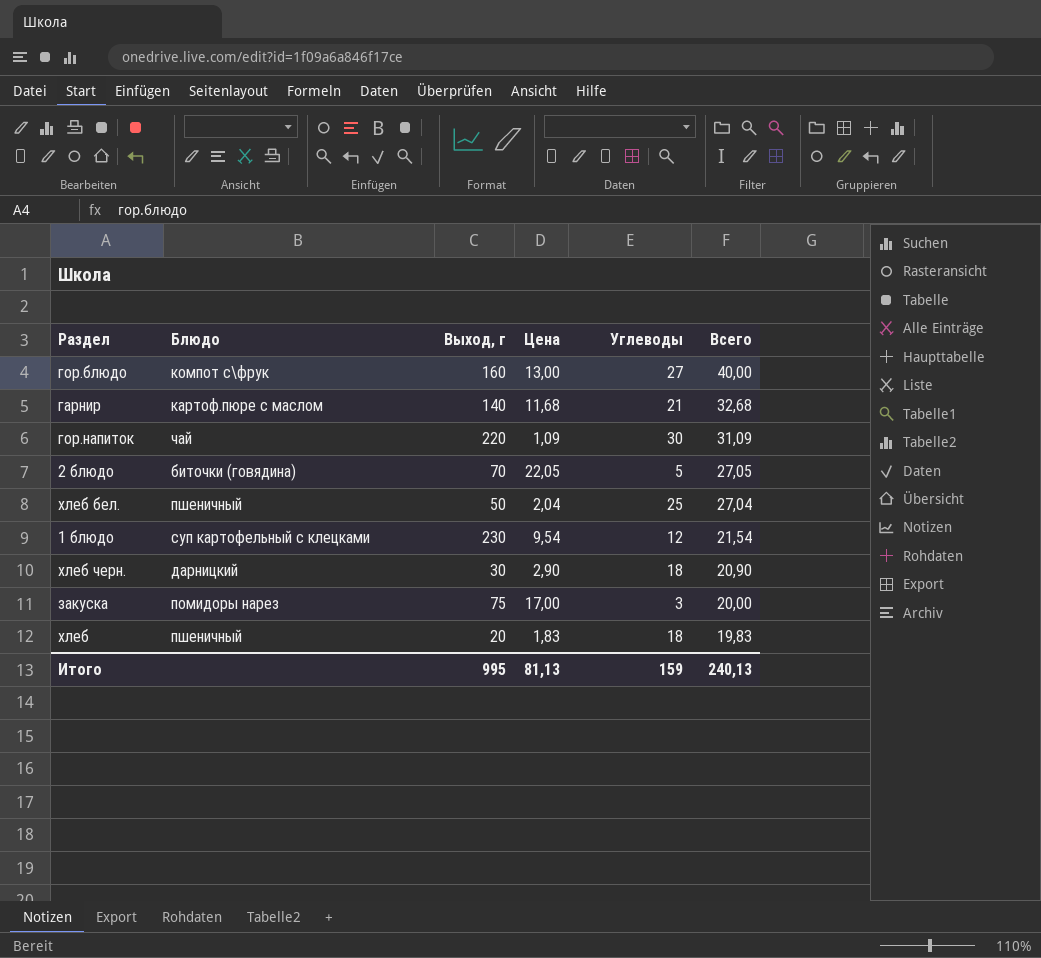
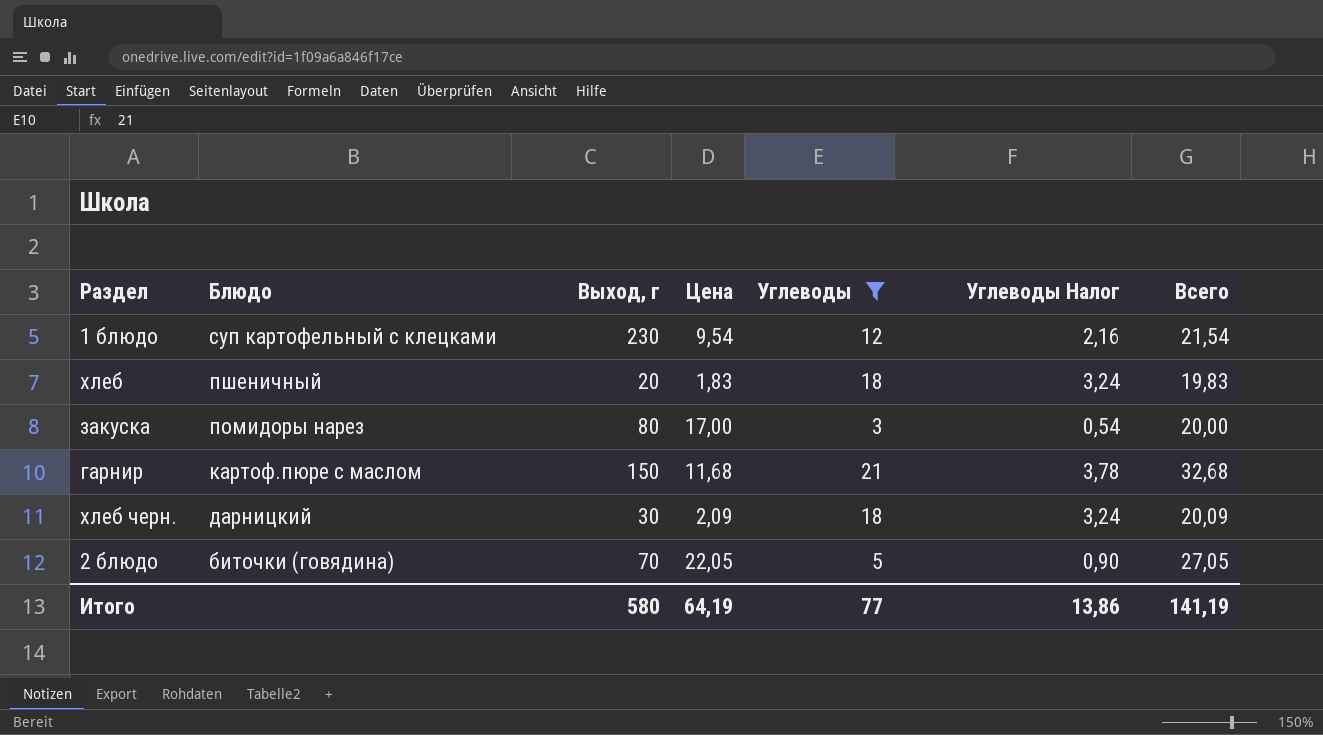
filter: none -> Углеводы <= 21
row order: Всего descending -> Блюдо descending
column Углеводы Налог | formula: none -> [Углеводы] * 0,18
закуска | Выход, г: 75 -> 80
гарнир | Выход, г: 140 -> 150
хлеб черн. | Цена: 2,90 -> 2,09
хлеб черн. | Всего: 20,90 -> 20,09
Итого | Выход, г: 995 -> 580
Итого | Цена: 81,13 -> 64,19
Итого | Углеводы: 159 -> 77
Итого | Всего: 240,13 -> 141,19

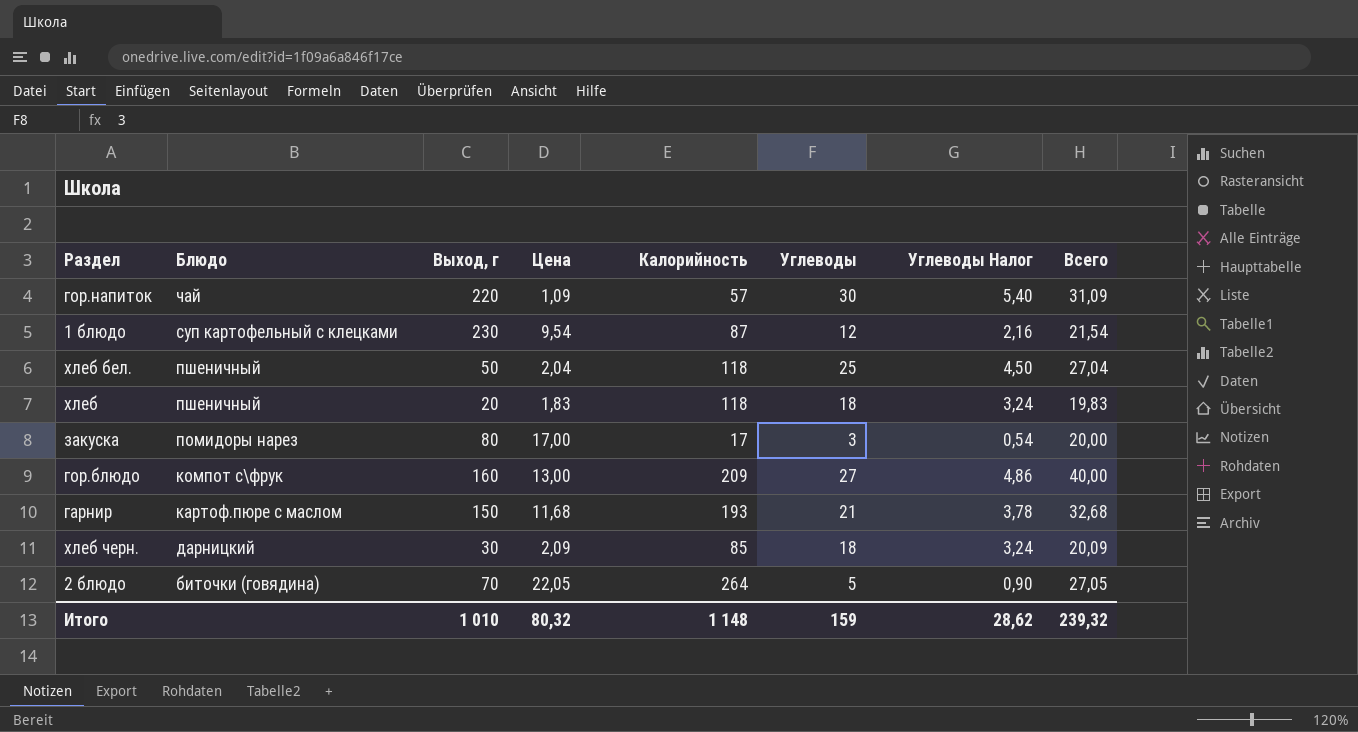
filter: Углеводы <= 21 -> none
column Калорийность | position: none -> 5
Итого | Выход, г: 580 -> 1 010
Итого | Цена: 64,19 -> 80,32
Итого | Углеводы: 77 -> 159
Итого | Углеводы Налог: 13,86 -> 28,62
Итого | Всего: 141,19 -> 239,32

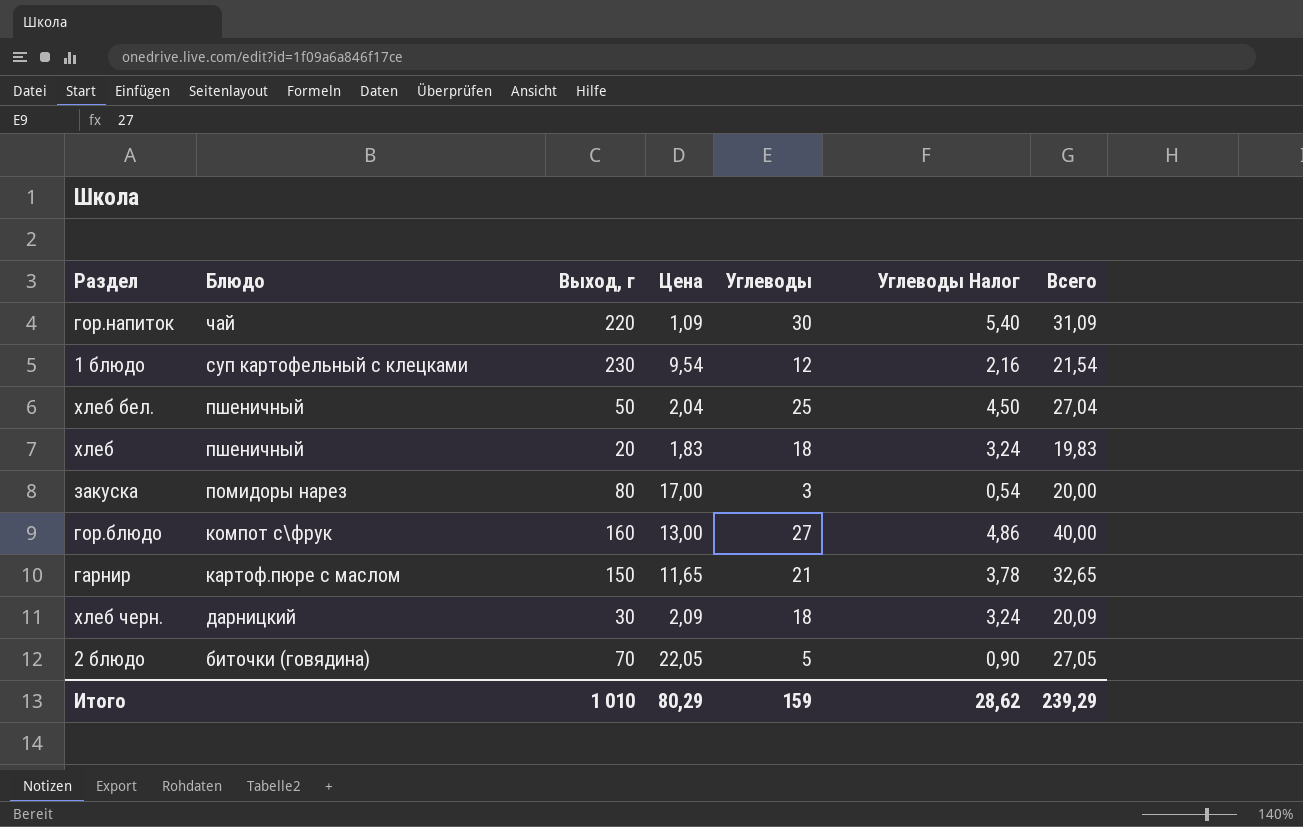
column Калорийность | position: 5 -> none
гарнир | Цена: 11,68 -> 11,65
гарнир | Всего: 32,68 -> 32,65
Итого | Цена: 80,32 -> 80,29
Итого | Всего: 239,32 -> 239,29

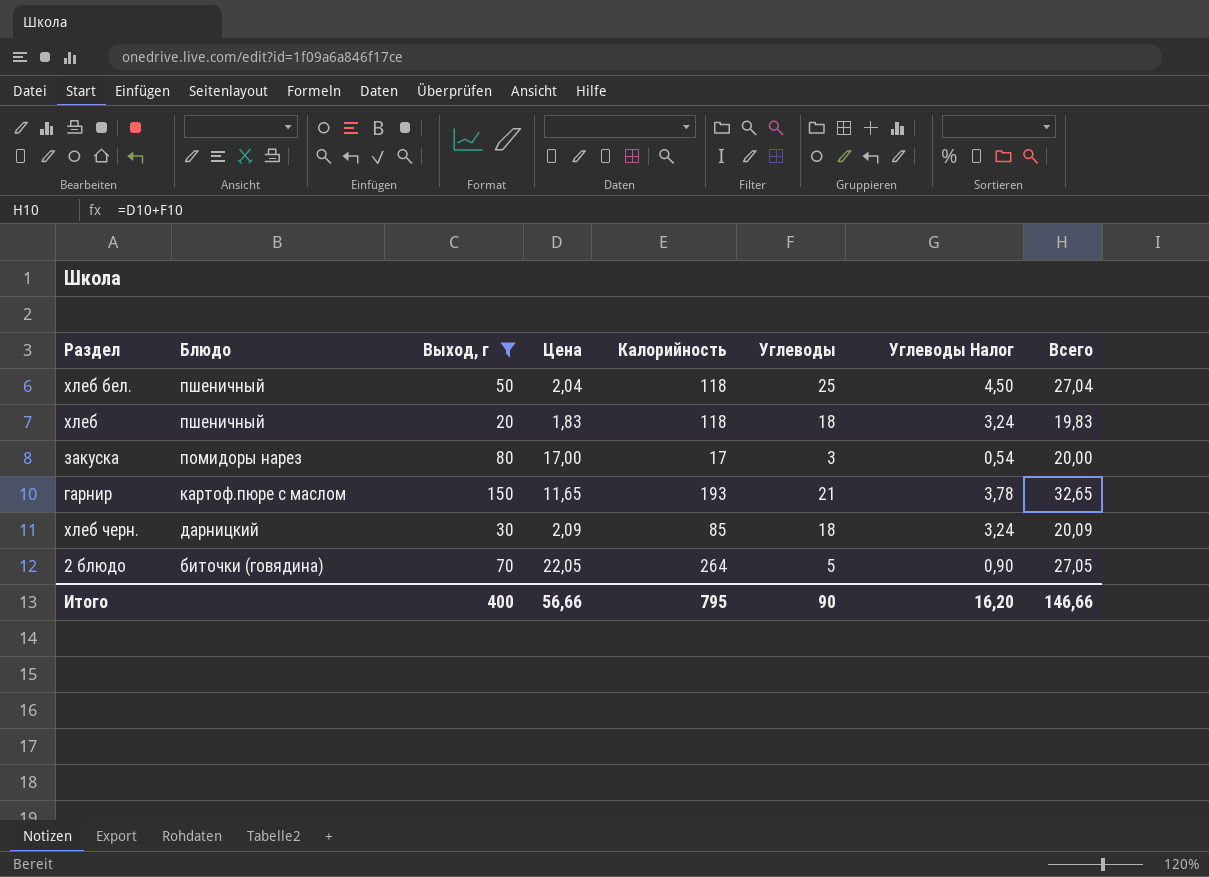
filter: none -> Выход, г <= 150
column Калорийность | position: none -> 5
Итого | Выход, г: 1 010 -> 400
Итого | Цена: 80,29 -> 56,66
Итого | Углеводы: 159 -> 90
Итого | Углеводы Налог: 28,62 -> 16,20
Итого | Всего: 239,29 -> 146,66

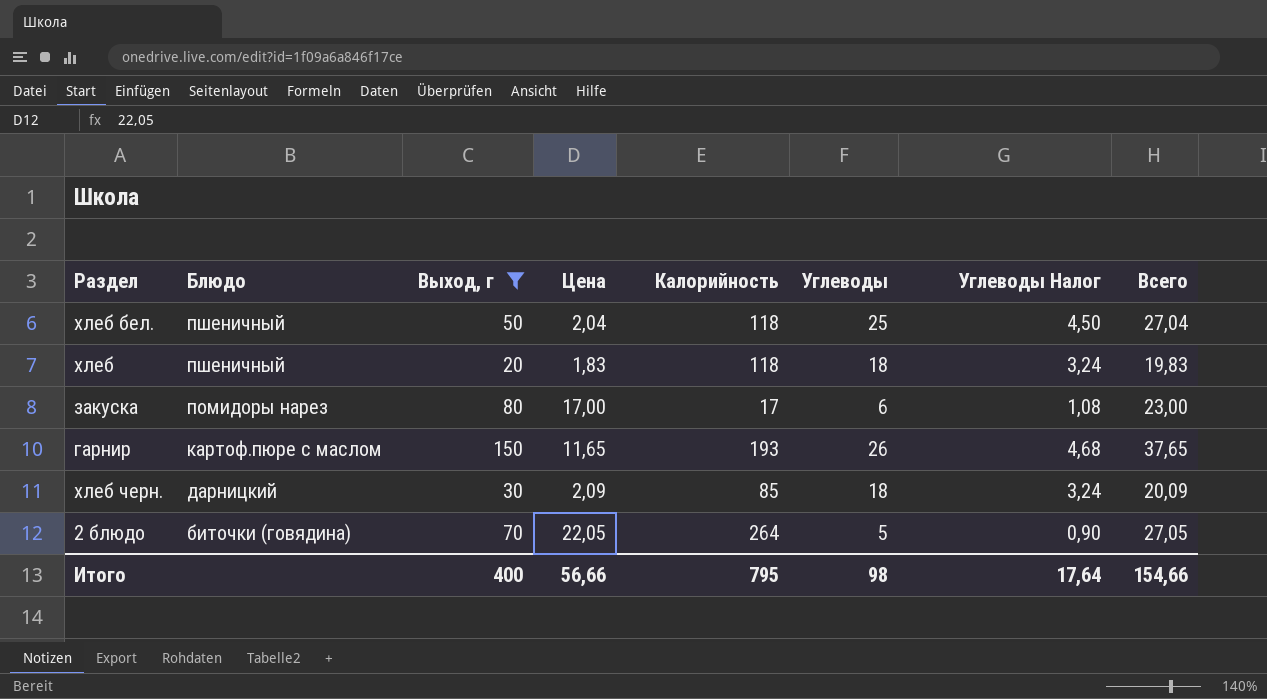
закуска | Углеводы: 3 -> 6
закуска | Углеводы Налог: 0,54 -> 1,08
закуска | Всего: 20,00 -> 23,00
гарнир | Углеводы: 21 -> 26
гарнир | Углеводы Налог: 3,78 -> 4,68
гарнир | Всего: 32,65 -> 37,65
Итого | Углеводы: 90 -> 98
Итого | Углеводы Налог: 16,20 -> 17,64
Итого | Всего: 146,66 -> 154,66

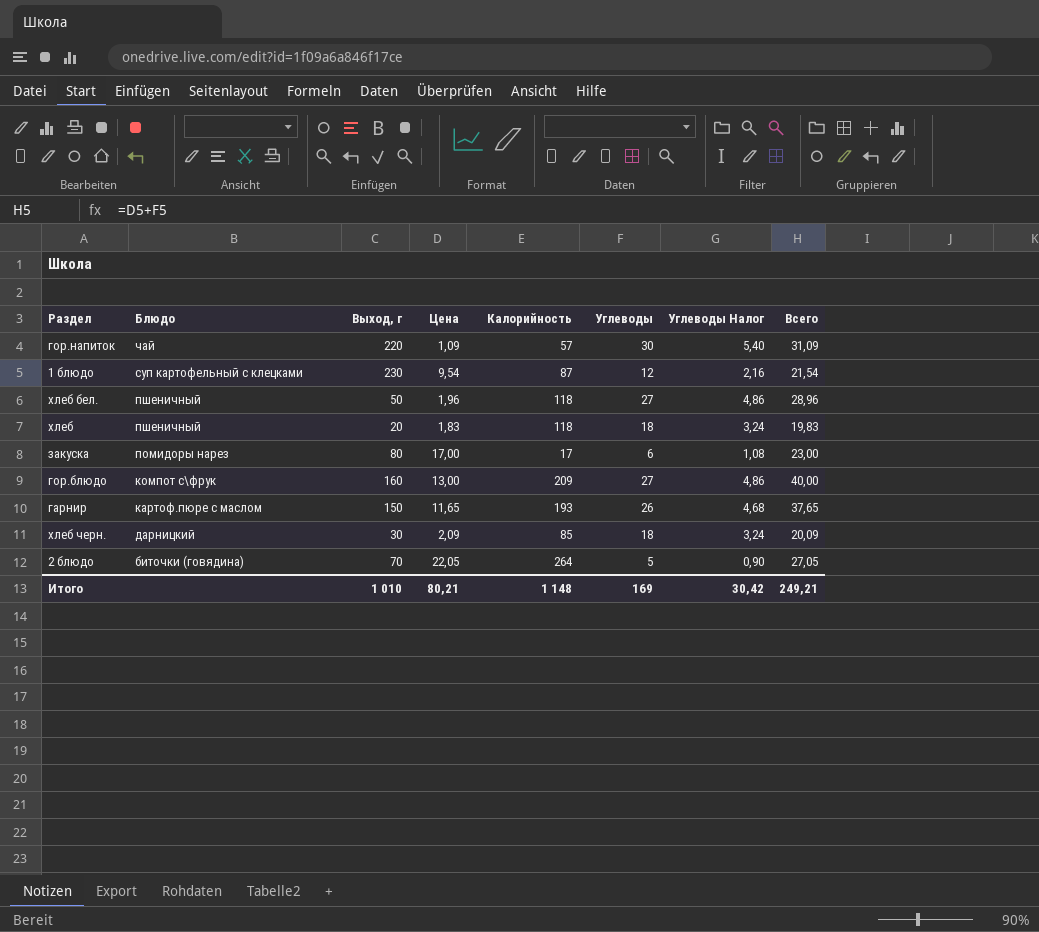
filter: Выход, г <= 150 -> none
хлеб бел. | Цена: 2,04 -> 1,96
хлеб бел. | Углеводы: 25 -> 27
хлеб бел. | Углеводы Налог: 4,50 -> 4,86
хлеб бел. | Всего: 27,04 -> 28,96
Итого | Выход, г: 400 -> 1 010
Итого | Цена: 56,66 -> 80,21
Итого | Калорийность: 795 -> 1 148
Итого | Углеводы: 98 -> 169
Итого | Углеводы Налог: 17,64 -> 30,42
Итого | Всего: 154,66 -> 249,21

